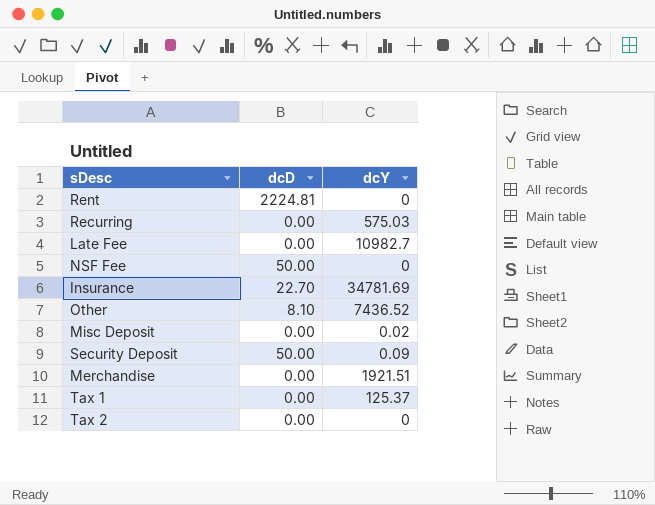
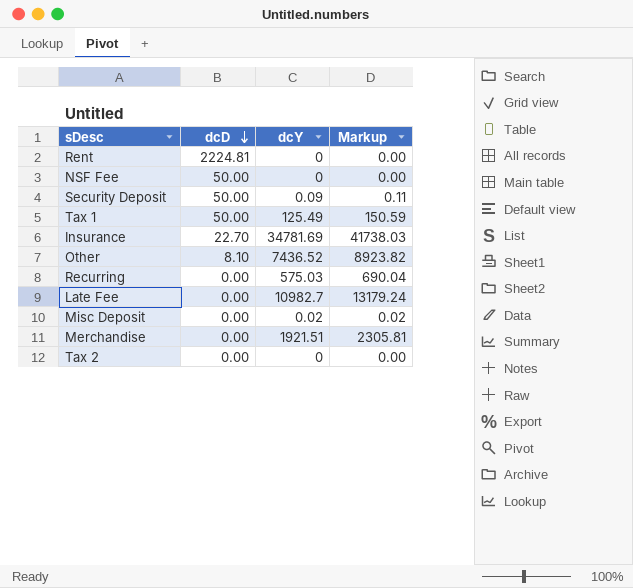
row order: none -> dcD descending
column Markup | formula: none -> [dcY] * 1.2
Tax 1 | dcD: 0.00 -> 50.00
Tax 1 | dcY: 125.37 -> 125.49

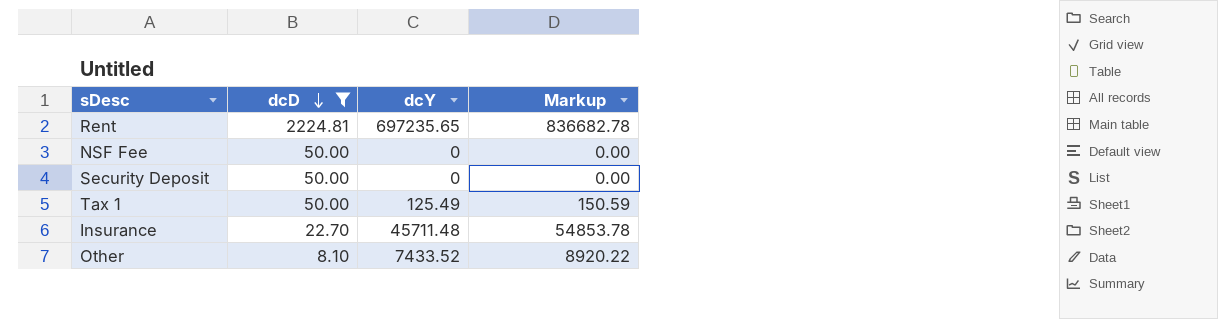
filter: none -> dcD != 0.00
Rent | dcY: 0 -> 697235.65
Rent | Markup: 0.00 -> 836682.78
Security Deposit | dcY: 0.09 -> 0
Security Deposit | Markup: 0.11 -> 0.00
Insurance | dcY: 34781.69 -> 45711.48
Insurance | Markup: 41738.03 -> 54853.78
Other | dcY: 7436.52 -> 7433.52
Other | Markup: 8923.82 -> 8920.22

